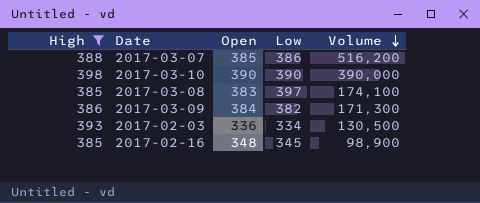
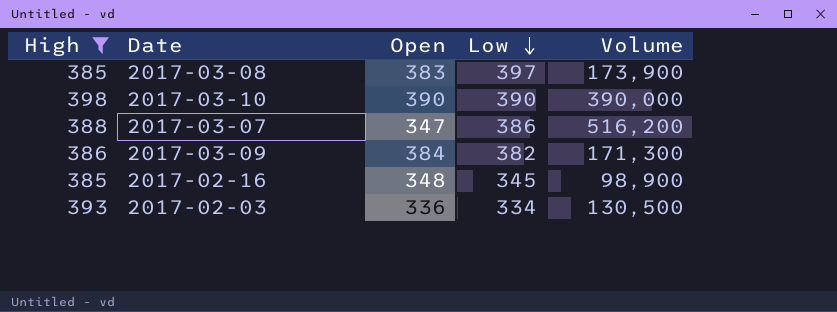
row order: Volume descending -> Low descending
2017-03-08 | Volume: 174,100 -> 173,900
2017-03-07 | Open: 385 -> 347

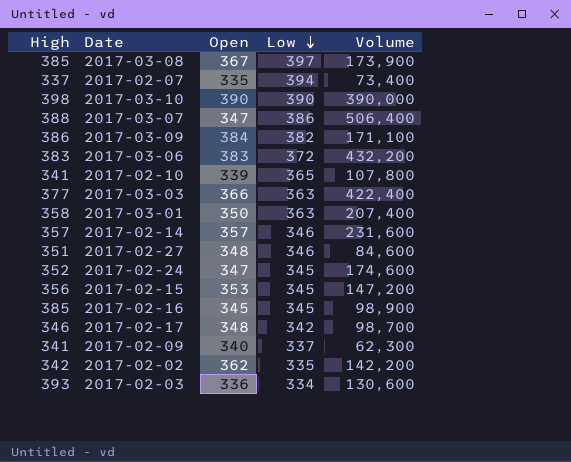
filter: High >= 385 -> none
2017-03-08 | Open: 383 -> 367
2017-03-07 | Volume: 516,200 -> 506,400
2017-03-09 | Volume: 171,300 -> 171,100
2017-02-16 | Open: 348 -> 345
2017-02-03 | Volume: 130,500 -> 130,600

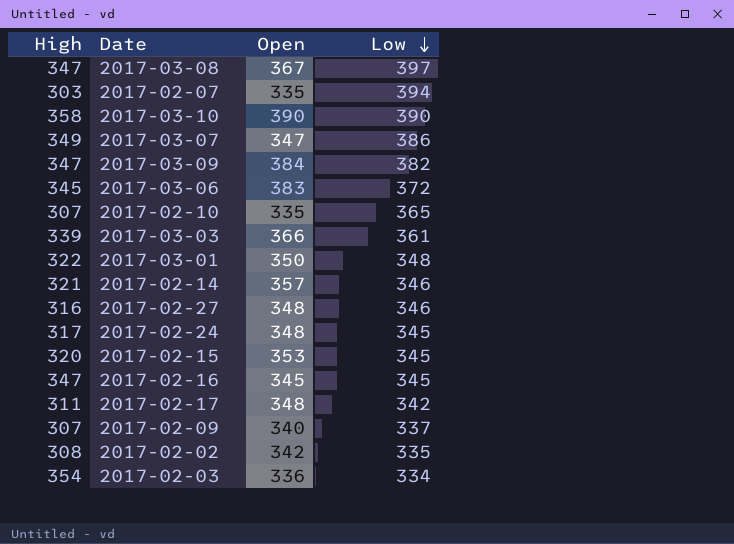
column Volume | position: 5 -> none
2017-03-08 | High: 385 -> 347
2017-02-07 | High: 337 -> 303
2017-03-10 | High: 398 -> 358
2017-03-07 | High: 388 -> 349
2017-03-09 | High: 386 -> 347
2017-03-06 | High: 383 -> 345
2017-02-10 | High: 341 -> 307
2017-02-10 | Open: 339 -> 335
2017-03-03 | High: 377 -> 339
2017-03-03 | Low: 363 -> 361
2017-03-01 | High: 358 -> 322
2017-03-01 | Low: 363 -> 348
2017-02-14 | High: 357 -> 321
2017-02-27 | High: 351 -> 316
2017-02-24 | High: 352 -> 317
2017-02-24 | Open: 347 -> 348
2017-02-15 | High: 356 -> 320
2017-02-16 | High: 385 -> 347
2017-02-17 | High: 346 -> 311
2017-02-09 | High: 341 -> 307
2017-02-02 | High: 342 -> 308
2017-02-02 | Open: 362 -> 342
2017-02-03 | High: 393 -> 354

